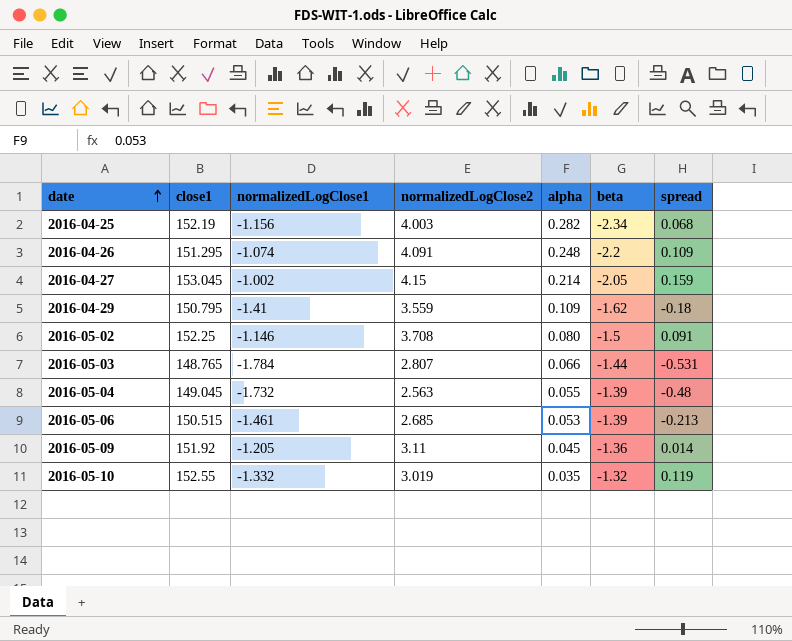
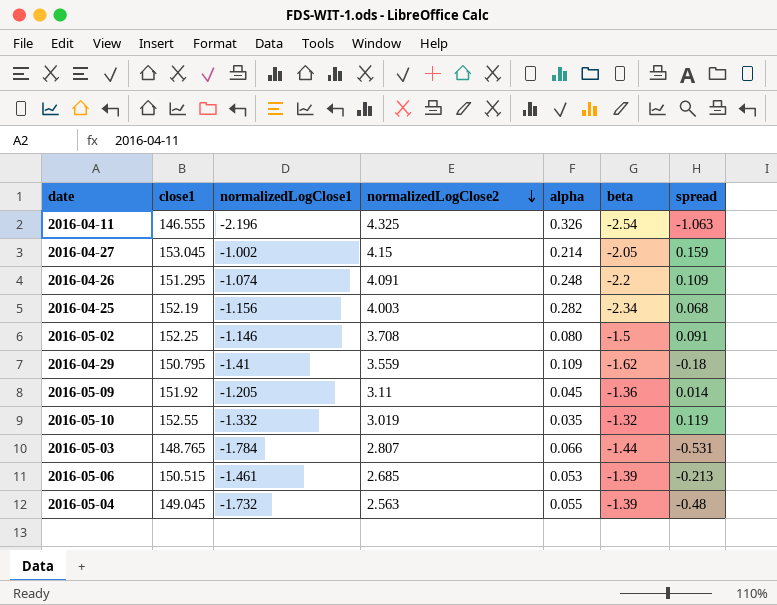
row order: date ascending -> normalizedLogClose2 descending
row 2016-04-11: none -> 146.555 | -2.196 | 4.325 | 0.326 | -2.54 | -1.063

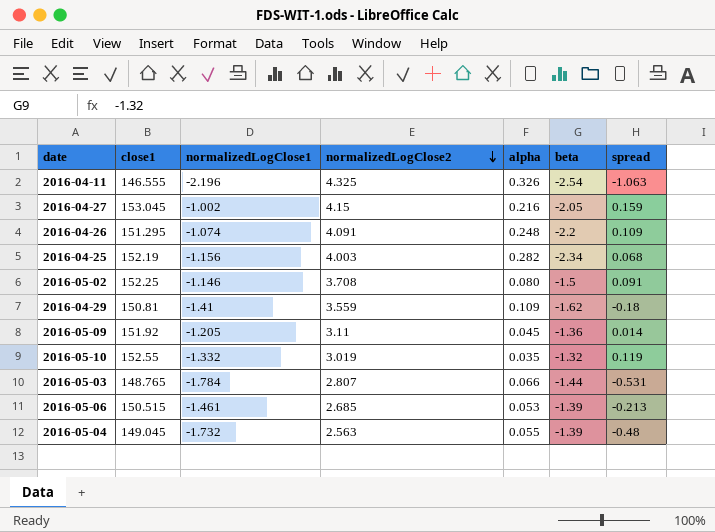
2016-04-27 | alpha: 0.214 -> 0.216
2016-04-29 | close1: 150.795 -> 150.81

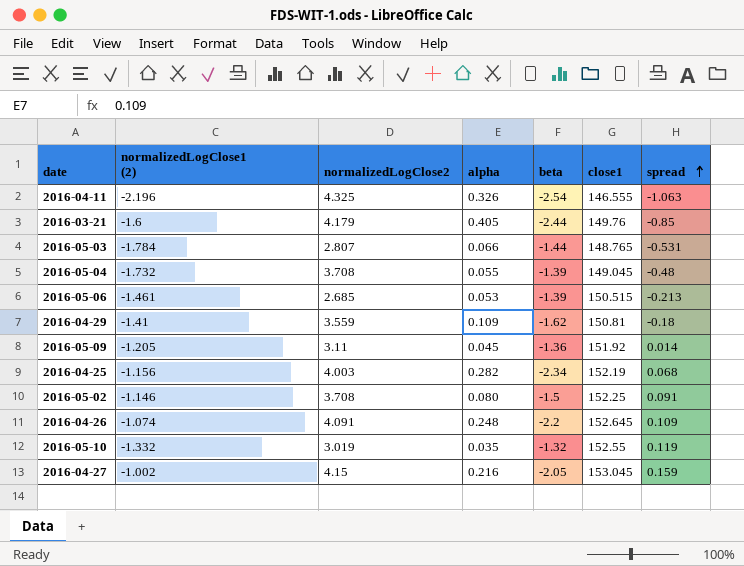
row order: normalizedLogClose2 descending -> spread ascending
column name: normalizedLogClose1 -> normalizedLogClose1 (2)
column close1 | position: 2 -> 6
row 2016-03-21: none -> -1.6 | 4.179 | 0.405 | -2.44 | 149.76 | -0.85
2016-05-04 | normalizedLogClose2: 2.563 -> 3.708
2016-04-26 | close1: 151.295 -> 152.645

